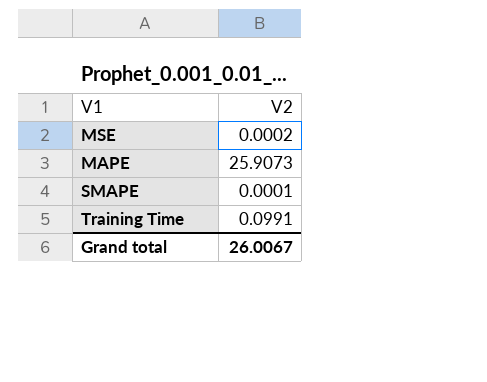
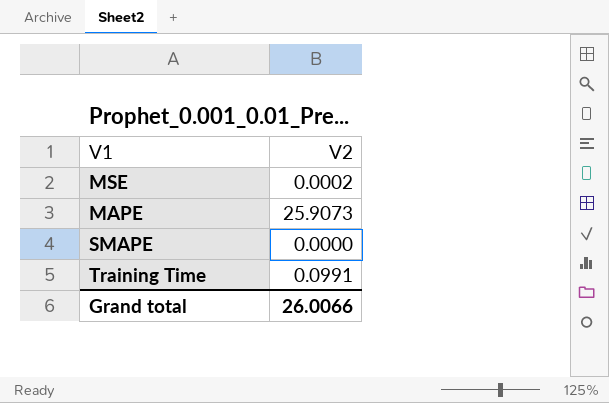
SMAPE | V2: 0.0001 -> 0.0000
Grand total | V2: 26.0067 -> 26.0066

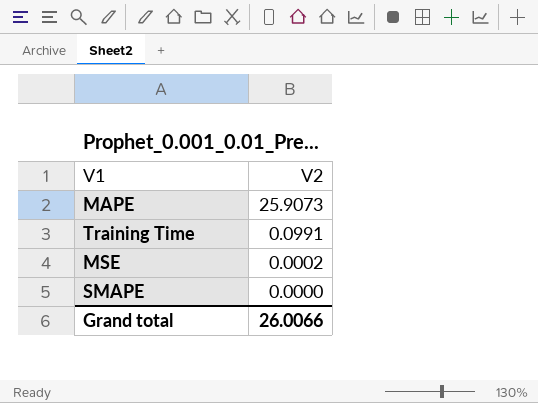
row order: none -> V2 descending

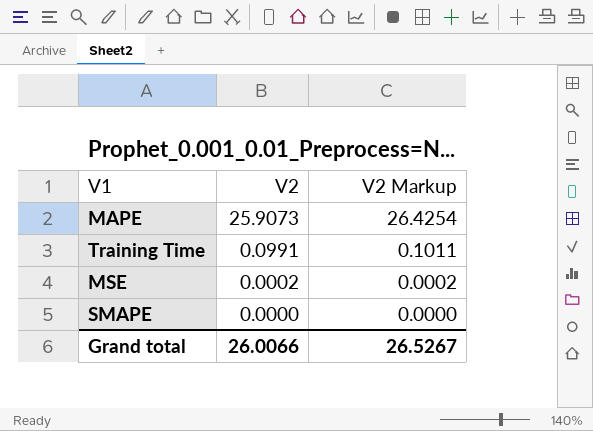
column V2 Markup | formula: none -> [V2] * 1.02

